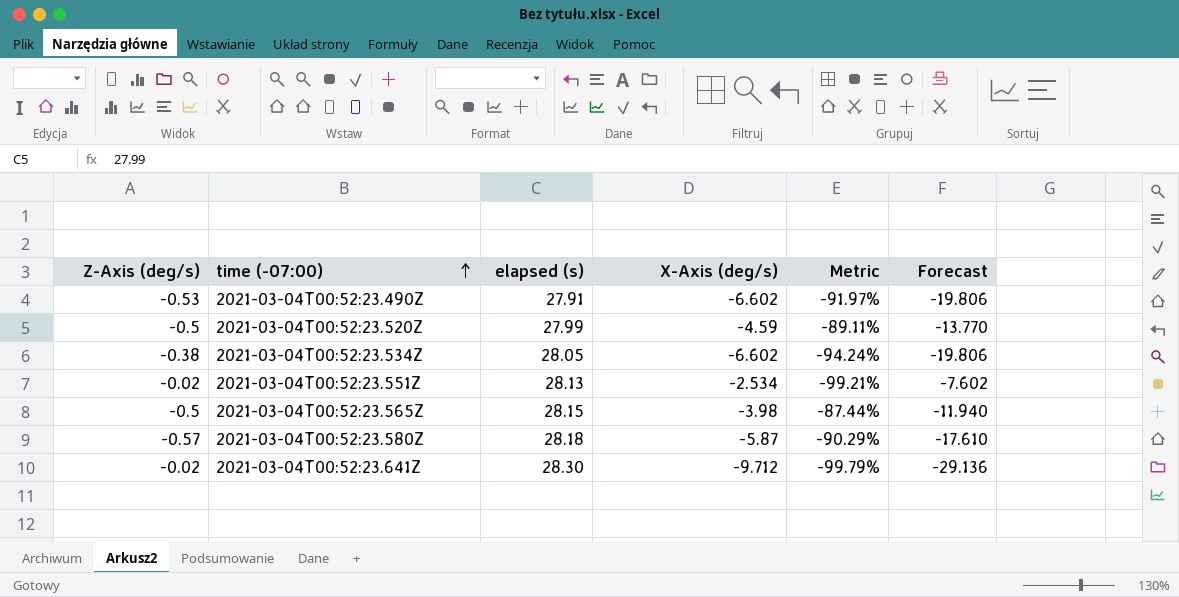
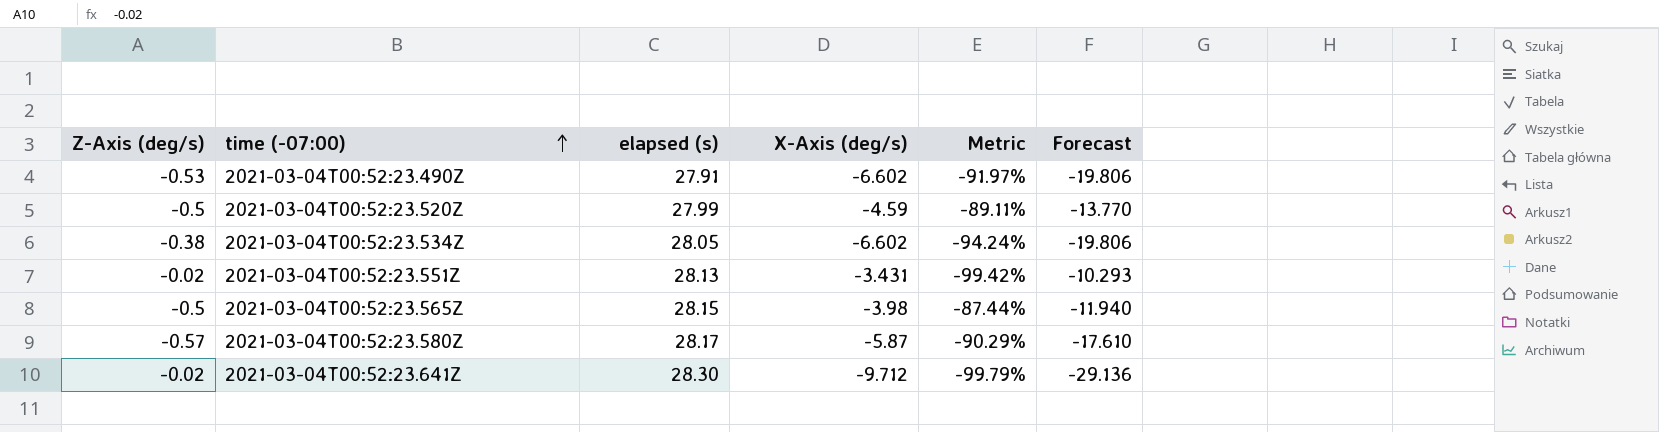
2021-03-04T00:52:23.551Z | X-Axis (deg/s): -2.534 -> -3.431
2021-03-04T00:52:23.551Z | Metric: -99.21% -> -99.42%
2021-03-04T00:52:23.551Z | Forecast: -7.602 -> -10.293
2021-03-04T00:52:23.580Z | elapsed (s): 28.18 -> 28.17

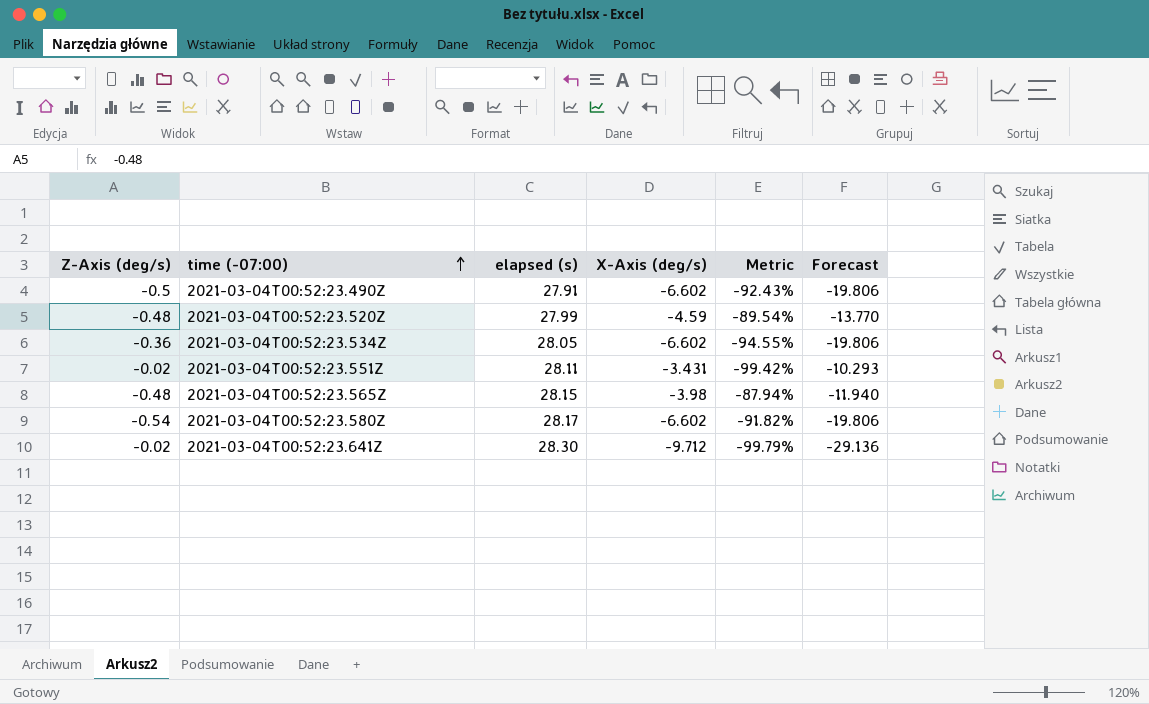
2021-03-04T00:52:23.490Z | Z-Axis (deg/s): -0.53 -> -0.5
2021-03-04T00:52:23.490Z | Metric: -91.97% -> -92.43%
2021-03-04T00:52:23.520Z | Z-Axis (deg/s): -0.5 -> -0.48
2021-03-04T00:52:23.520Z | Metric: -89.11% -> -89.54%
2021-03-04T00:52:23.534Z | Z-Axis (deg/s): -0.38 -> -0.36
2021-03-04T00:52:23.534Z | Metric: -94.24% -> -94.55%
2021-03-04T00:52:23.551Z | elapsed (s): 28.13 -> 28.11
2021-03-04T00:52:23.565Z | Z-Axis (deg/s): -0.5 -> -0.48
2021-03-04T00:52:23.565Z | Metric: -87.44% -> -87.94%
2021-03-04T00:52:23.580Z | Z-Axis (deg/s): -0.57 -> -0.54
2021-03-04T00:52:23.580Z | X-Axis (deg/s): -5.87 -> -6.602
2021-03-04T00:52:23.580Z | Metric: -90.29% -> -91.82%
2021-03-04T00:52:23.580Z | Forecast: -17.610 -> -19.806

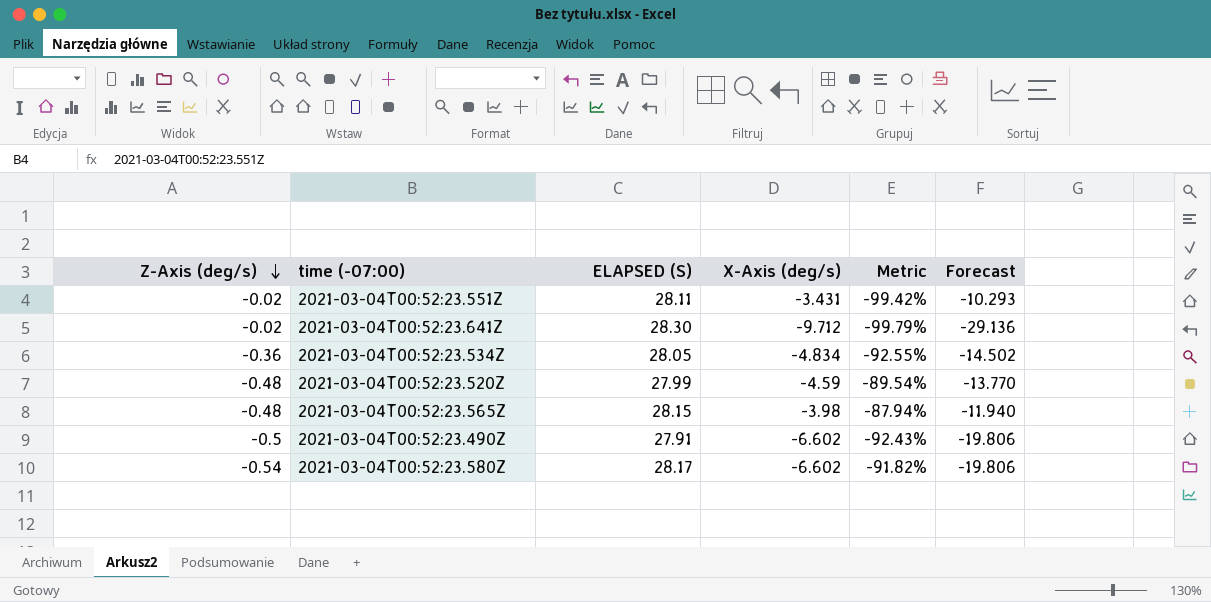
row order: time (-07:00) ascending -> Z-Axis (deg/s) descending
column name: elapsed (s) -> ELAPSED (S)
2021-03-04T00:52:23.534Z | X-Axis (deg/s): -6.602 -> -4.834
2021-03-04T00:52:23.534Z | Metric: -94.55% -> -92.55%
2021-03-04T00:52:23.534Z | Forecast: -19.806 -> -14.502

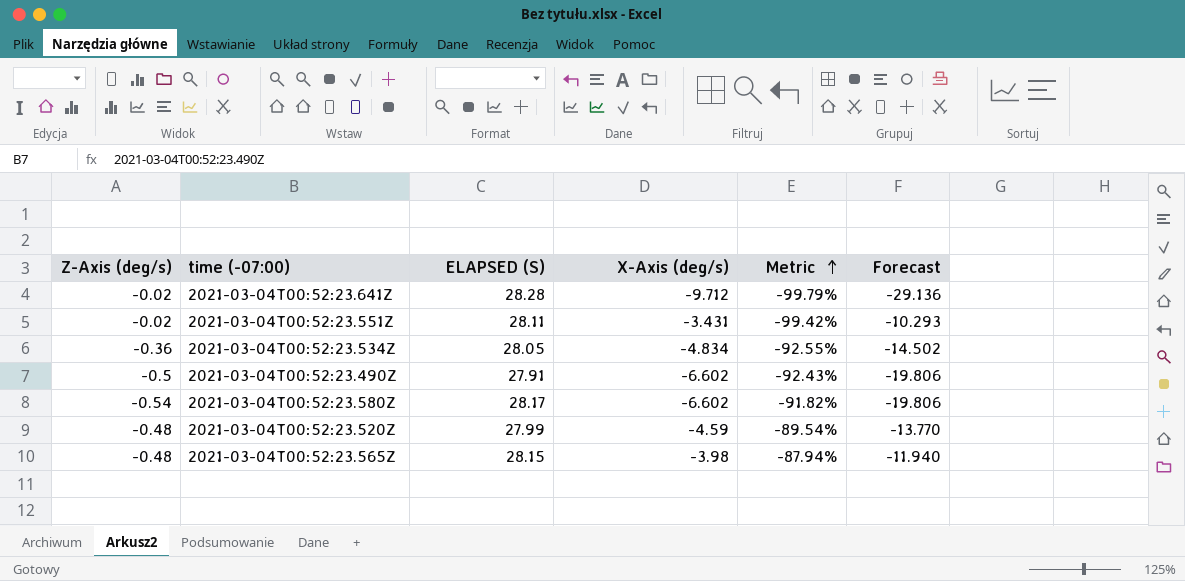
row order: Z-Axis (deg/s) descending -> Metric ascending
2021-03-04T00:52:23.641Z | ELAPSED (S): 28.30 -> 28.28

